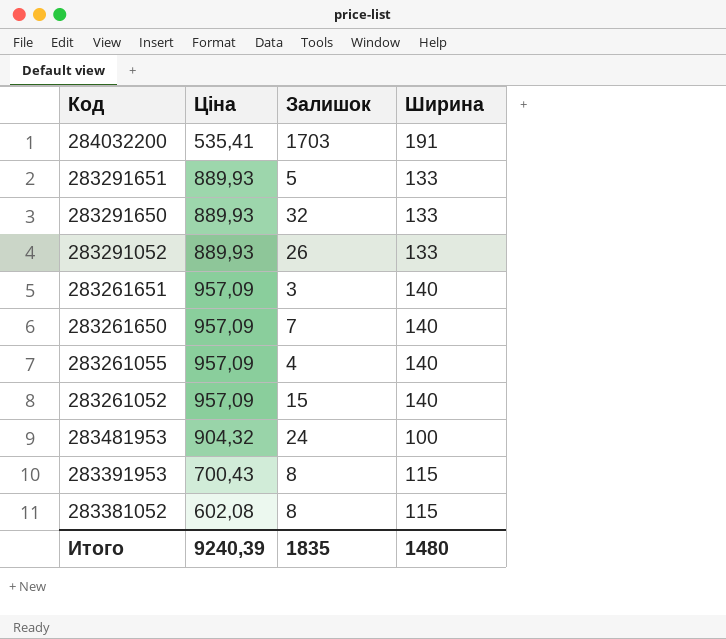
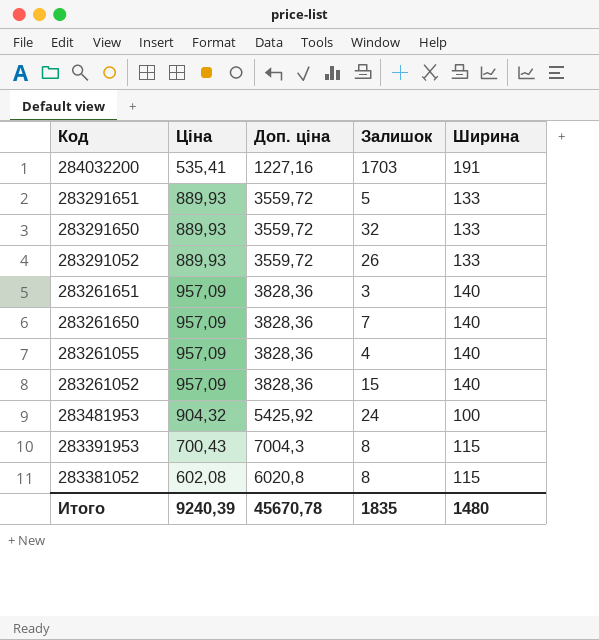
column Доп. ціна | position: none -> 3

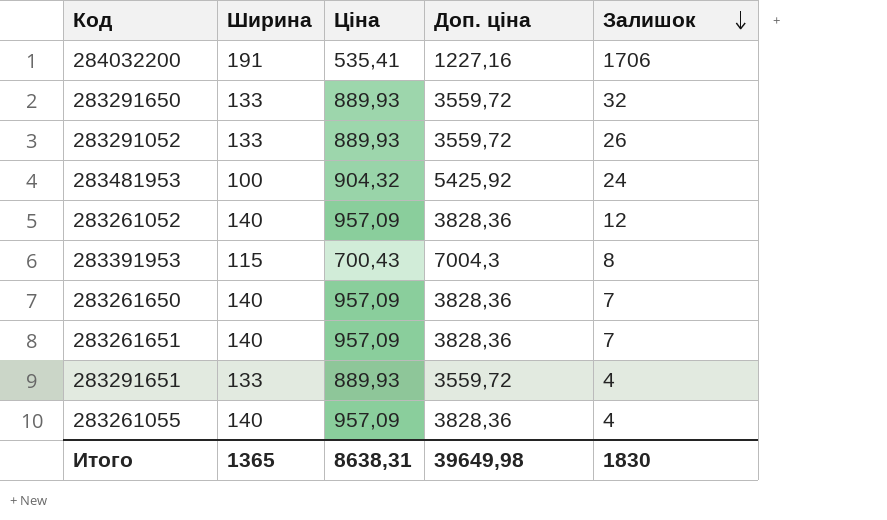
row order: none -> Залишок descending
column Ширина | position: 5 -> 2
row 283381052: 602,08 | 6020,8 | 8 | 115 -> none
284032200 | Залишок: 1703 -> 1706
283261052 | Залишок: 15 -> 12
283261651 | Залишок: 3 -> 7
283291651 | Залишок: 5 -> 4
Итого | Ширина: 1480 -> 1365
Итого | Ціна: 9240,39 -> 8638,31
Итого | Доп. ціна: 45670,78 -> 39649,98
Итого | Залишок: 1835 -> 1830

